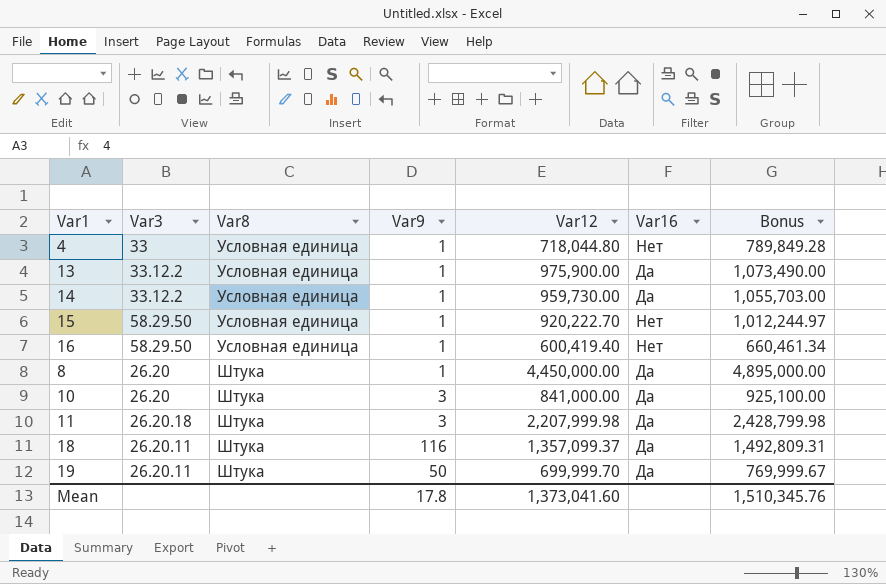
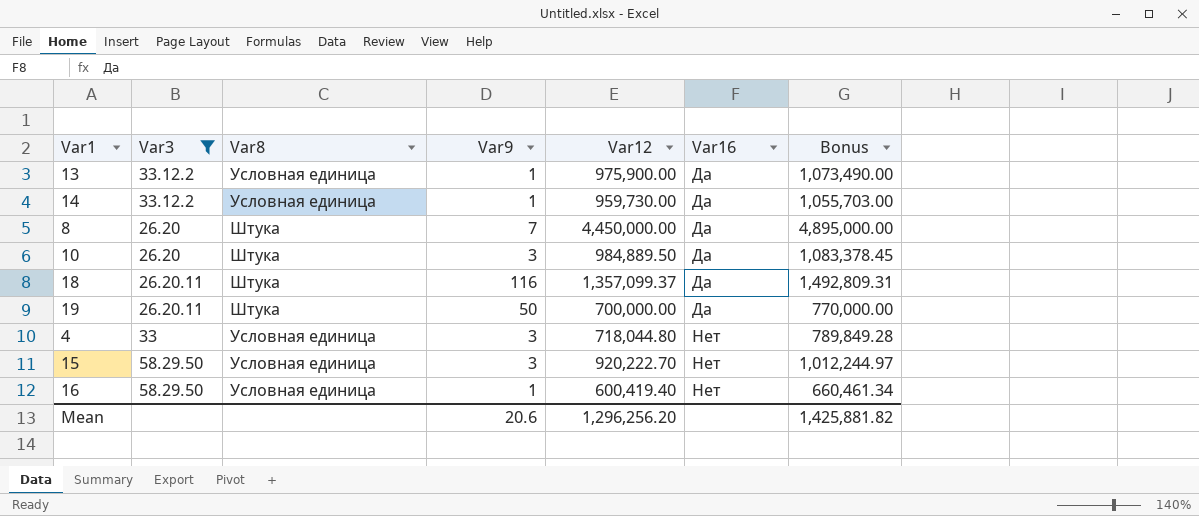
filter: none -> Var3 != 26.20.18
row order: Var8 ascending -> Var16 ascending
8 | Var9: 1 -> 7
10 | Var12: 841,000.00 -> 984,889.50
10 | Bonus: 925,100.00 -> 1,083,378.45
19 | Var12: 699,999.70 -> 700,000.00
19 | Bonus: 769,999.67 -> 770,000.00
4 | Var9: 1 -> 3
15 | Var9: 1 -> 3
Mean | Var9: 17.8 -> 20.6
Mean | Var12: 1,373,041.60 -> 1,296,256.20
Mean | Bonus: 1,510,345.76 -> 1,425,881.82

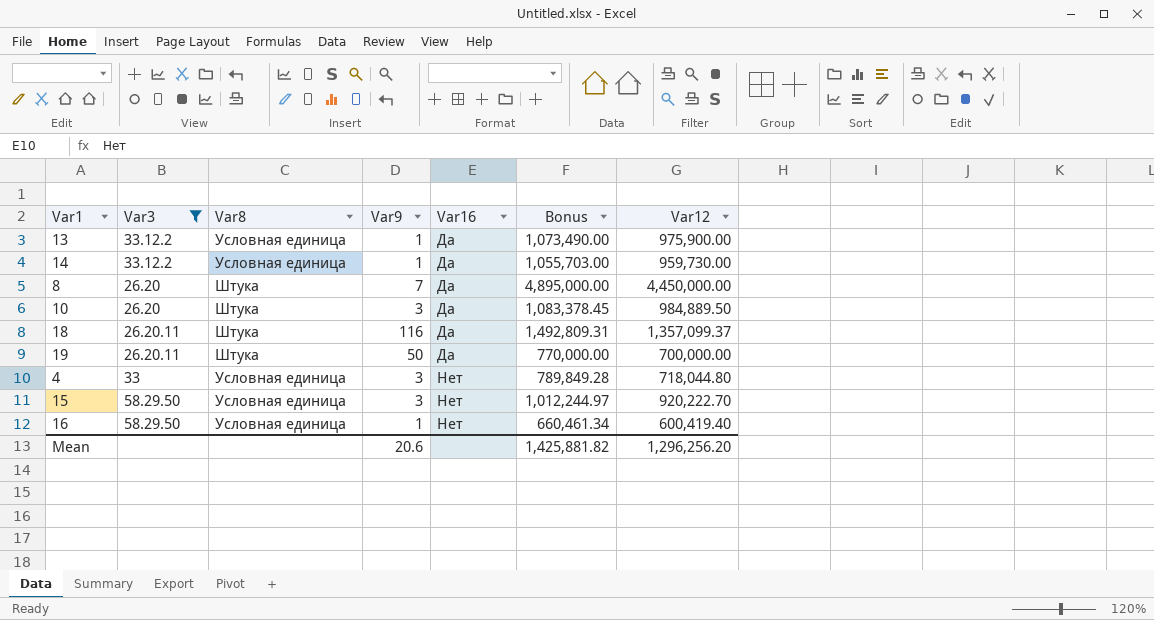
column Var12 | position: 5 -> 7

